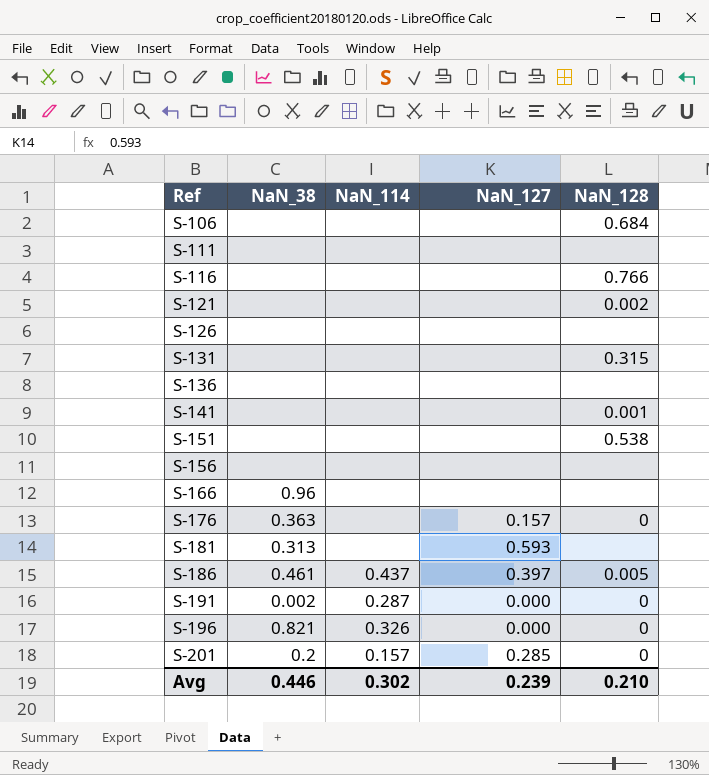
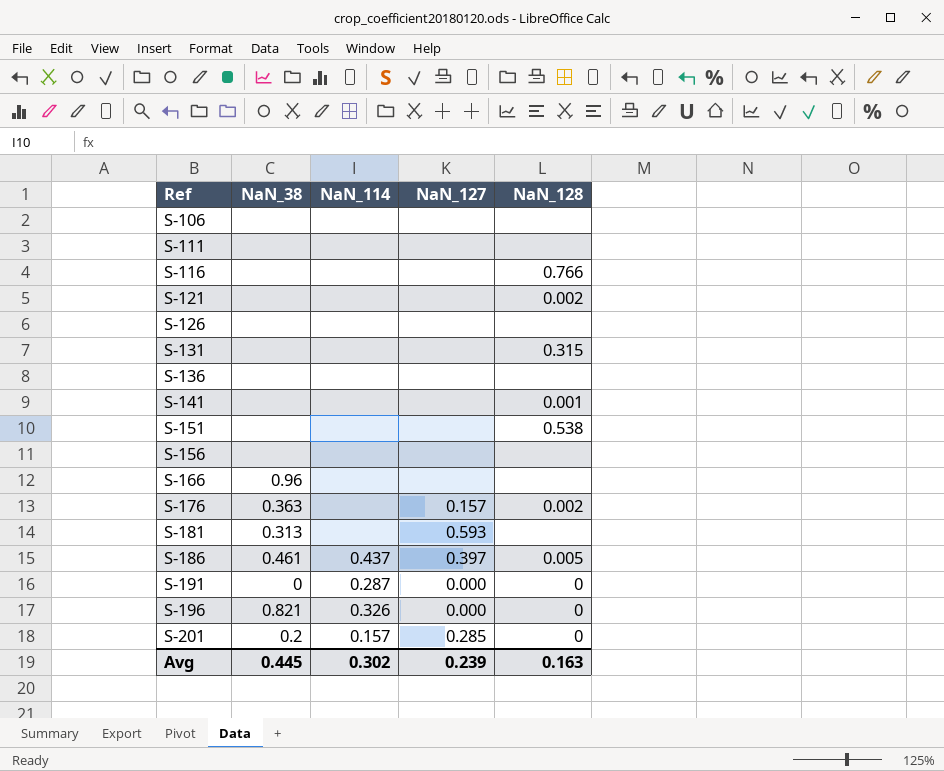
S-106 | NaN_128: 0.684 -> none
S-176 | NaN_128: 0 -> 0.002
S-191 | NaN_38: 0.002 -> 0
Avg | NaN_38: 0.446 -> 0.445
Avg | NaN_128: 0.210 -> 0.163

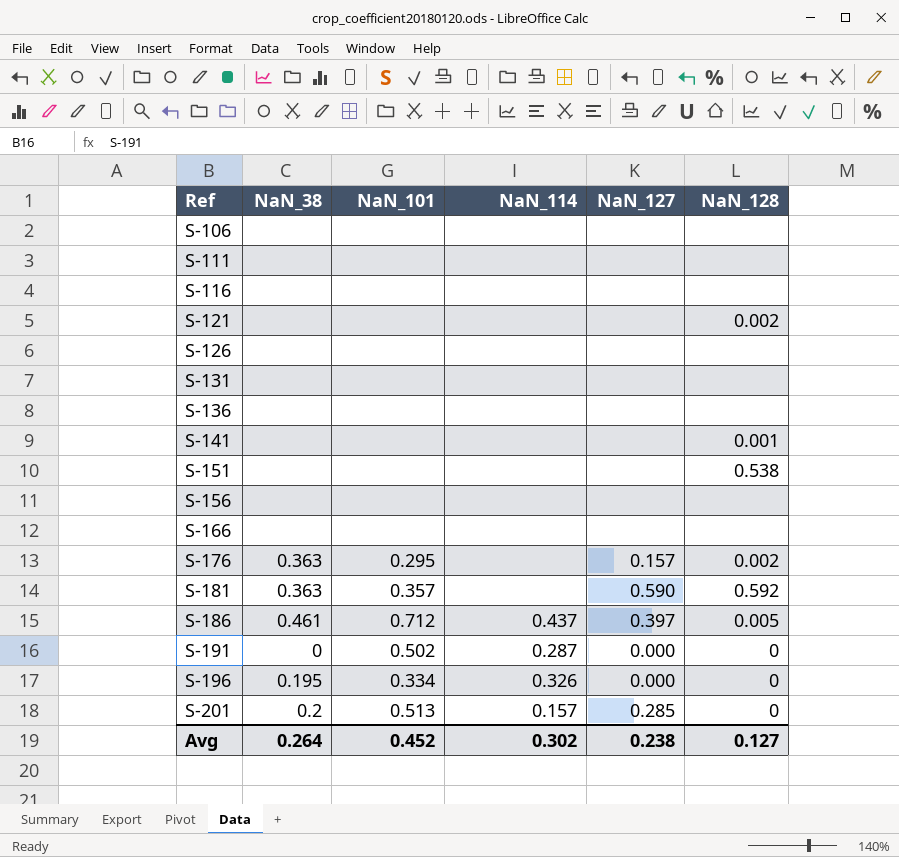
column NaN_101 | position: none -> 3
S-116 | NaN_128: 0.766 -> none
S-131 | NaN_128: 0.315 -> none
S-166 | NaN_38: 0.96 -> none
S-181 | NaN_38: 0.313 -> 0.363
S-181 | NaN_127: 0.593 -> 0.590
S-181 | NaN_128: none -> 0.592
S-196 | NaN_38: 0.821 -> 0.195
Avg | NaN_38: 0.445 -> 0.264
Avg | NaN_127: 0.239 -> 0.238
Avg | NaN_128: 0.163 -> 0.127

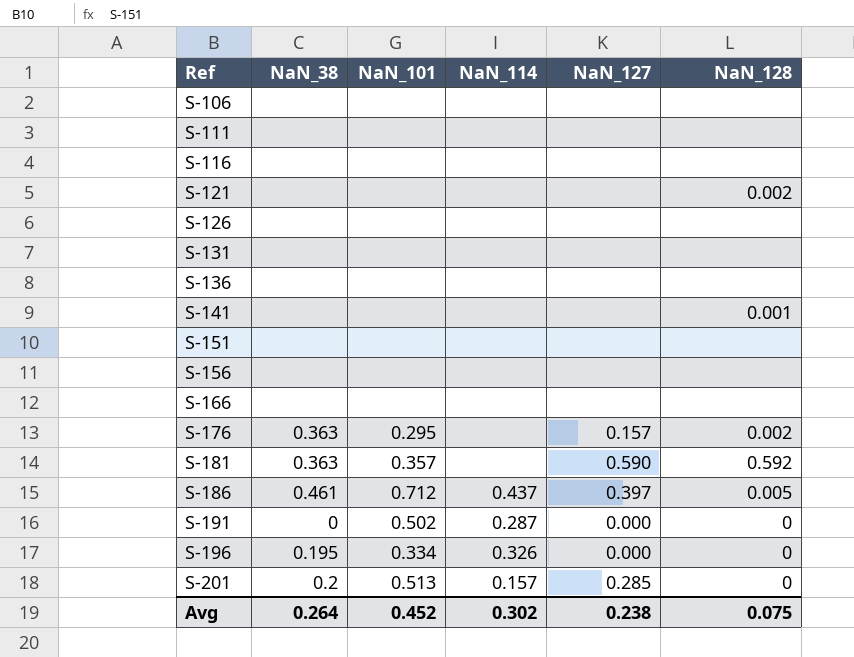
S-151 | NaN_128: 0.538 -> none
Avg | NaN_128: 0.127 -> 0.075

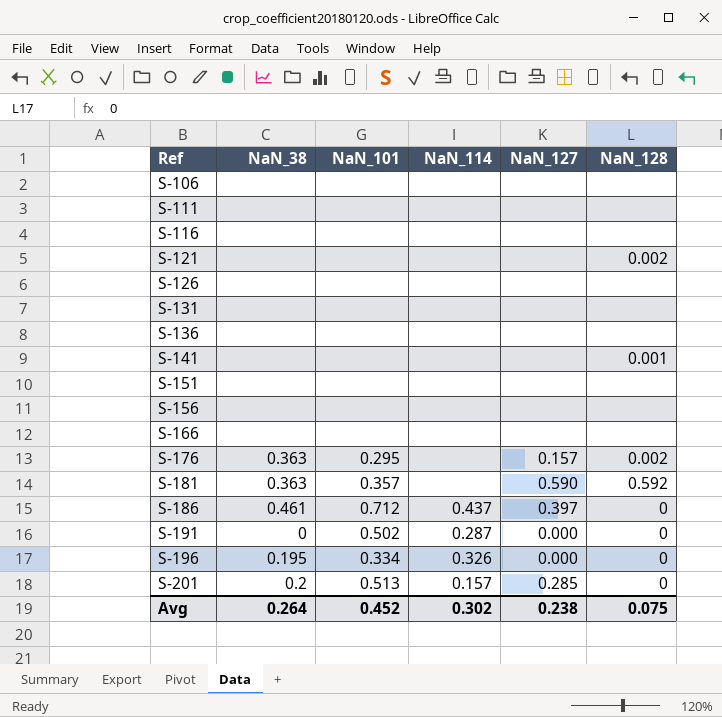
S-186 | NaN_128: 0.005 -> 0

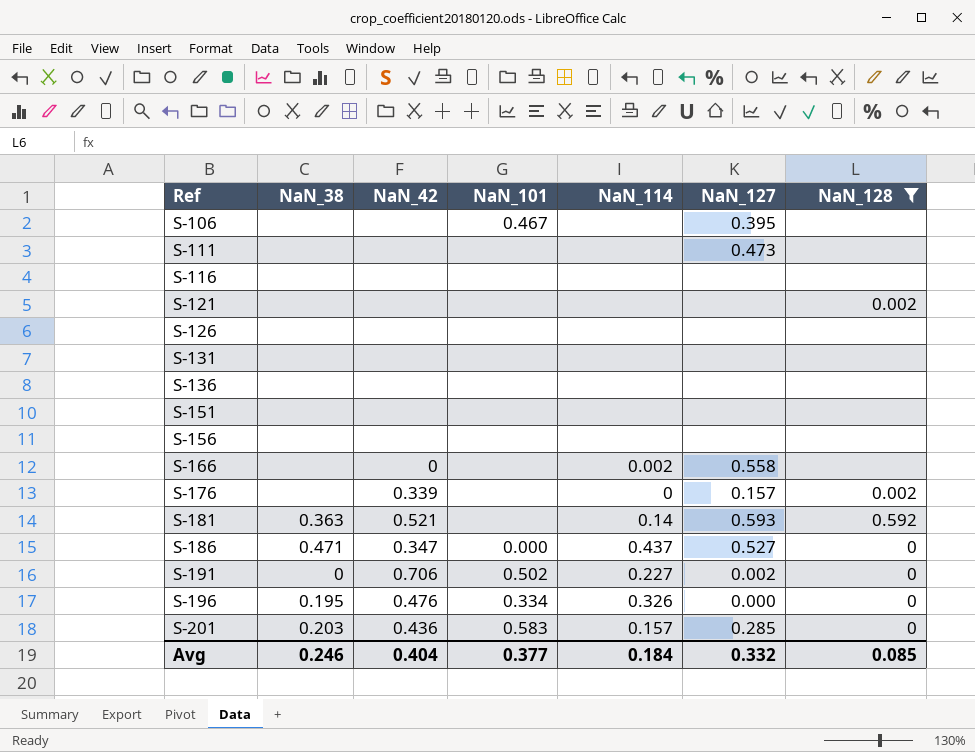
filter: none -> NaN_128 != 0.001
column NaN_42 | position: none -> 3
S-106 | NaN_101: none -> 0.467
S-106 | NaN_127: none -> 0.395
S-111 | NaN_127: none -> 0.473
S-166 | NaN_114: none -> 0.002
S-166 | NaN_127: none -> 0.558
S-176 | NaN_38: 0.363 -> none
S-176 | NaN_101: 0.295 -> none
S-176 | NaN_114: none -> 0
S-181 | NaN_101: 0.357 -> none
S-181 | NaN_114: none -> 0.14
S-181 | NaN_127: 0.590 -> 0.593
S-186 | NaN_38: 0.461 -> 0.471
S-186 | NaN_101: 0.712 -> 0.000
S-186 | NaN_127: 0.397 -> 0.527
S-191 | NaN_114: 0.287 -> 0.227
S-191 | NaN_127: 0.000 -> 0.002
S-201 | NaN_38: 0.2 -> 0.203
S-201 | NaN_101: 0.513 -> 0.583
Avg | NaN_38: 0.264 -> 0.246
Avg | NaN_101: 0.452 -> 0.377
Avg | NaN_114: 0.302 -> 0.184
Avg | NaN_127: 0.238 -> 0.332
Avg | NaN_128: 0.075 -> 0.085

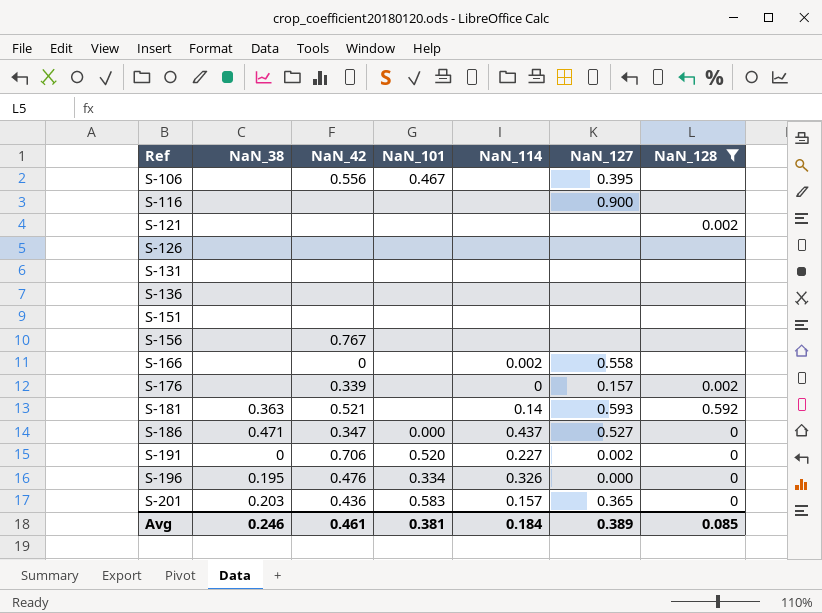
row S-111: none | none | none | none | 0.473 | none -> none
S-106 | NaN_42: none -> 0.556
S-116 | NaN_127: none -> 0.900
S-156 | NaN_42: none -> 0.767
S-191 | NaN_101: 0.502 -> 0.520
S-201 | NaN_127: 0.285 -> 0.365
Avg | NaN_42: 0.404 -> 0.461
Avg | NaN_101: 0.377 -> 0.381
Avg | NaN_127: 0.332 -> 0.389

